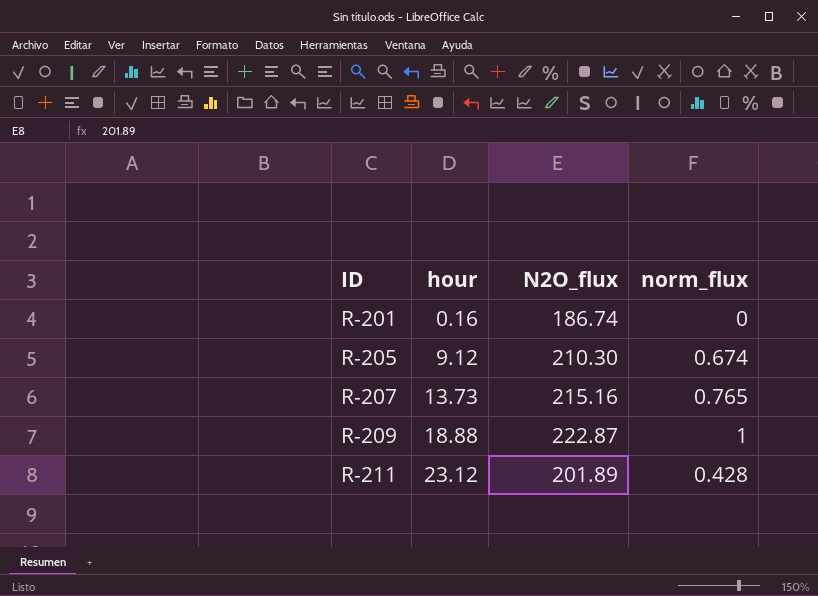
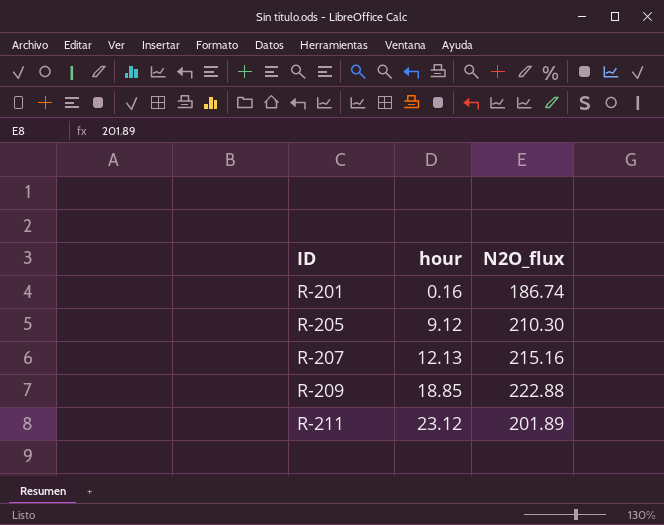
column norm_flux | position: 4 -> none
R-207 | hour: 13.73 -> 12.13
R-209 | hour: 18.88 -> 18.85
R-209 | N2O_flux: 222.87 -> 222.88

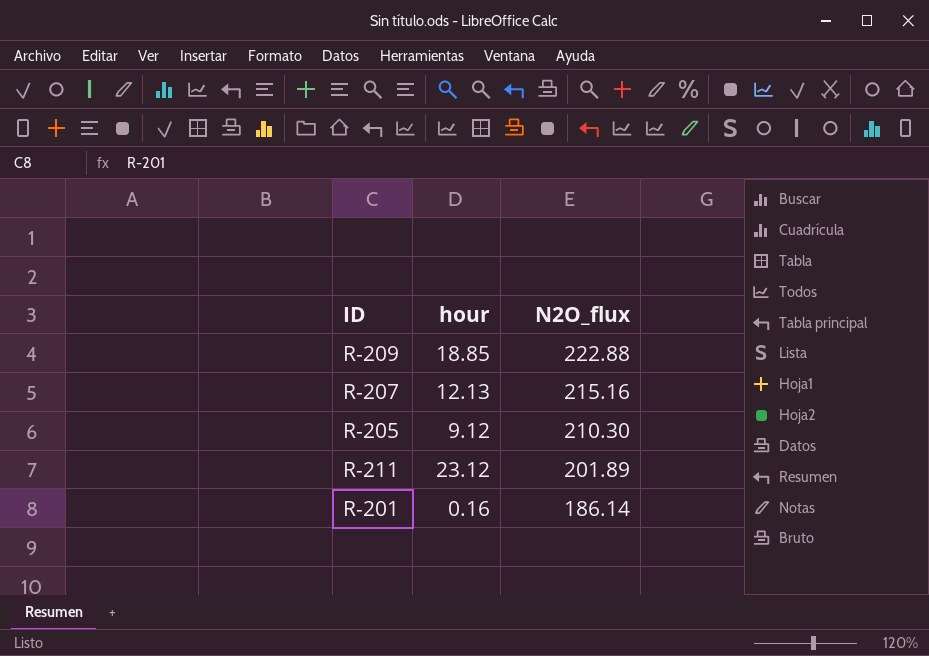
row order: ID ascending -> N2O_flux descending
R-201 | N2O_flux: 186.74 -> 186.14

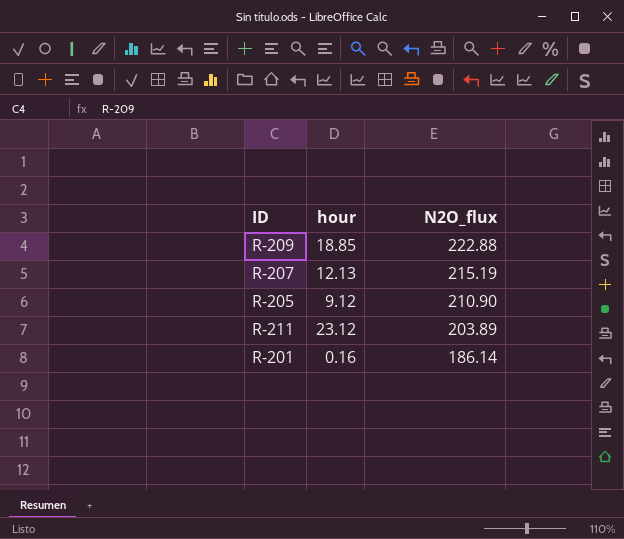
R-207 | N2O_flux: 215.16 -> 215.19
R-205 | N2O_flux: 210.30 -> 210.90
R-211 | N2O_flux: 201.89 -> 203.89

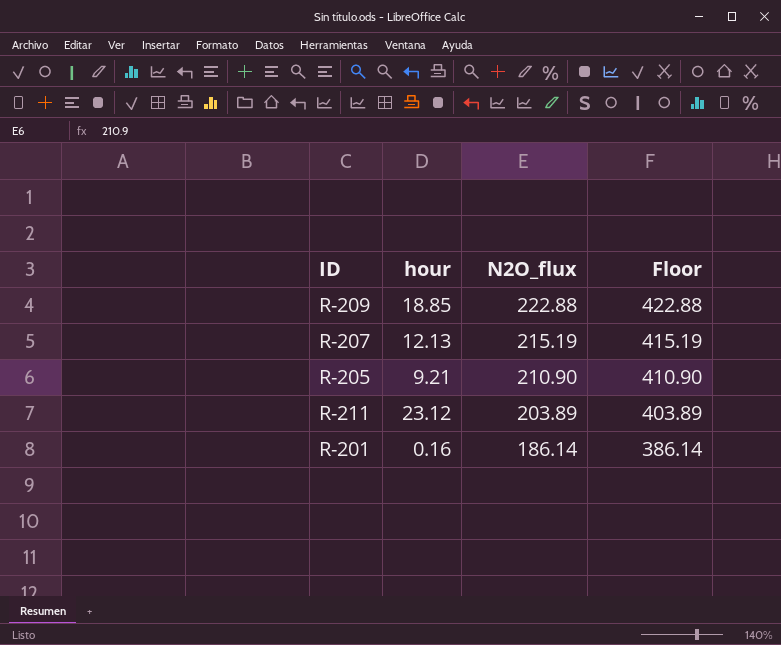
column Floor | formula: none -> [N2O_flux] + 200
R-205 | hour: 9.12 -> 9.21

